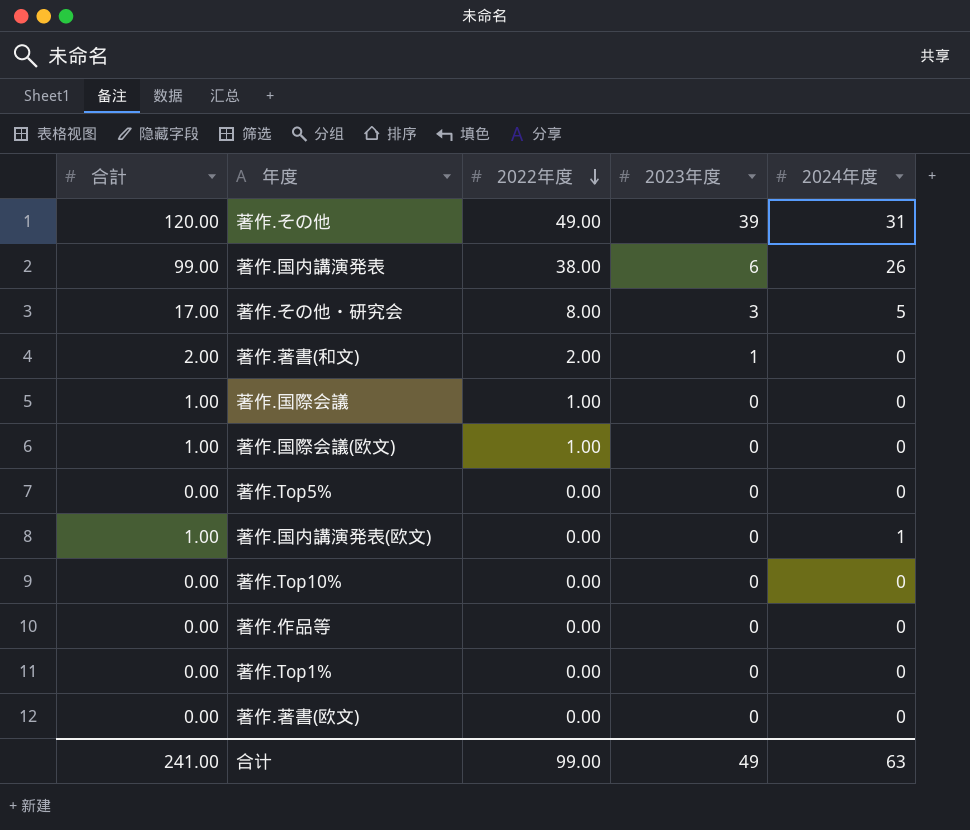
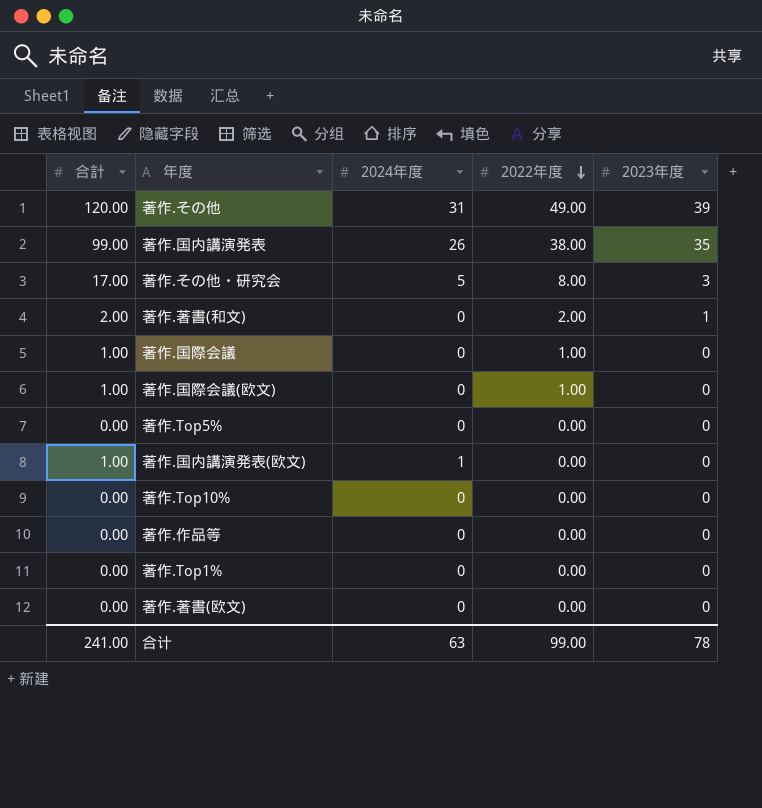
column 2024年度 | position: 5 -> 3
著作.国内講演発表 | 2023年度: 6 -> 35
合计 | 2023年度: 49 -> 78

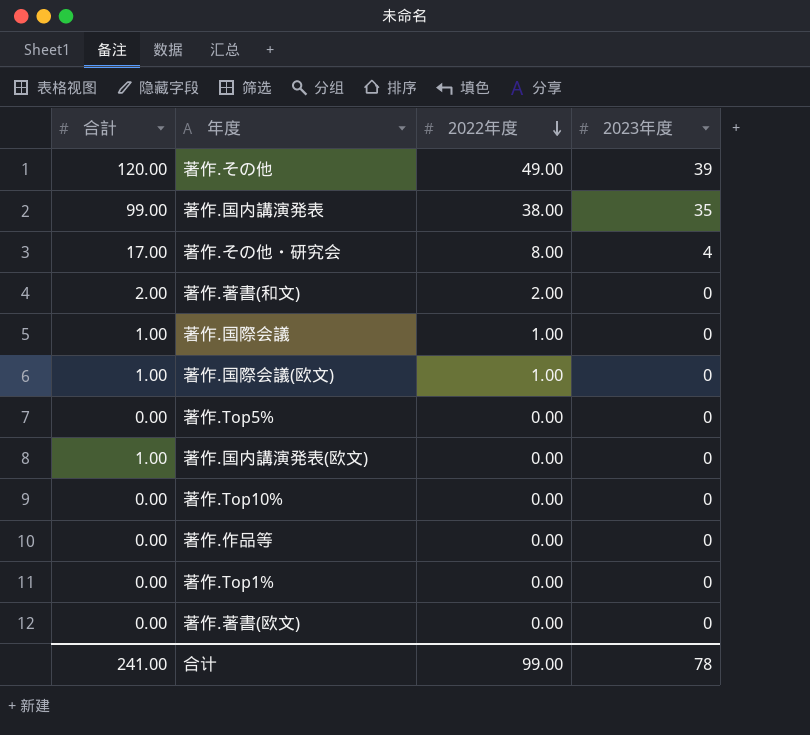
column 2024年度 | position: 3 -> none
著作.その他・研究会 | 2023年度: 3 -> 4
著作.著書(和文) | 2023年度: 1 -> 0

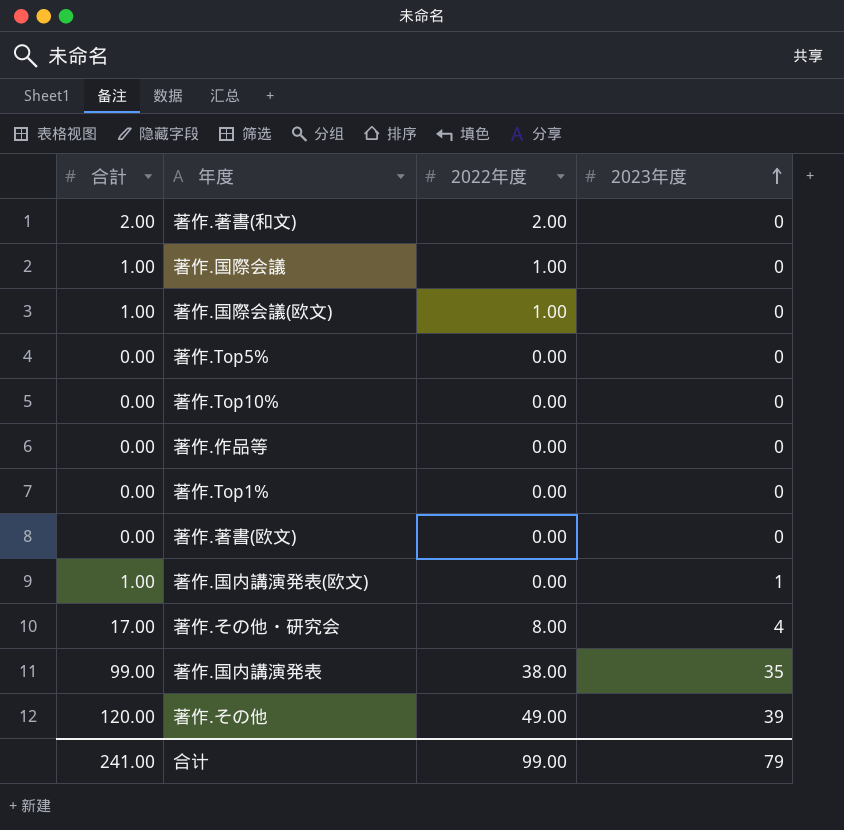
row order: 2022年度 descending -> 2023年度 ascending
著作.国内講演発表(欧文) | 2023年度: 0 -> 1
合计 | 2023年度: 78 -> 79

